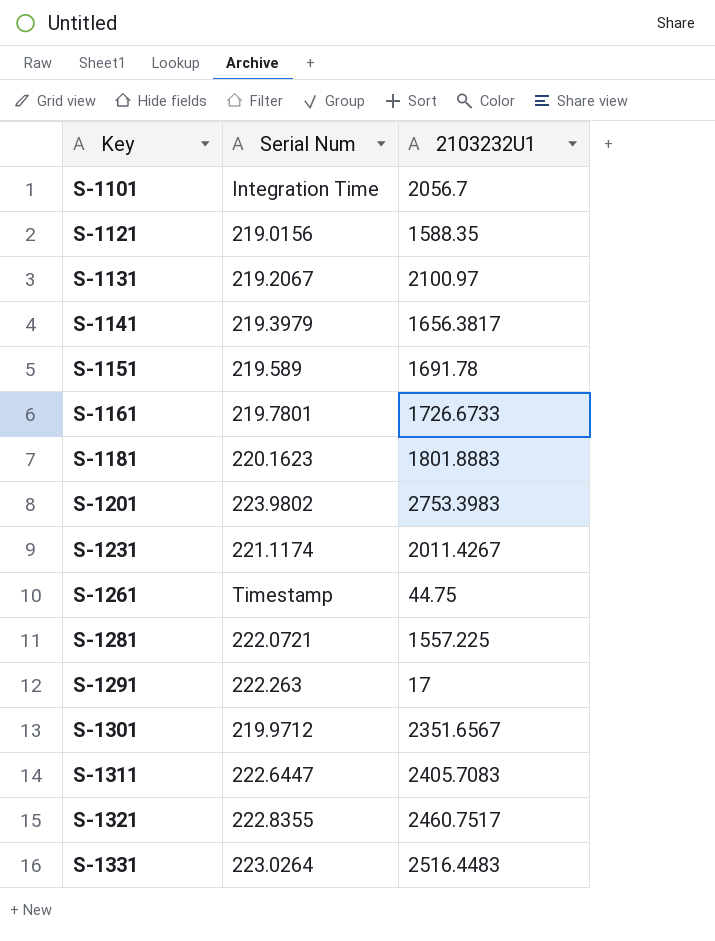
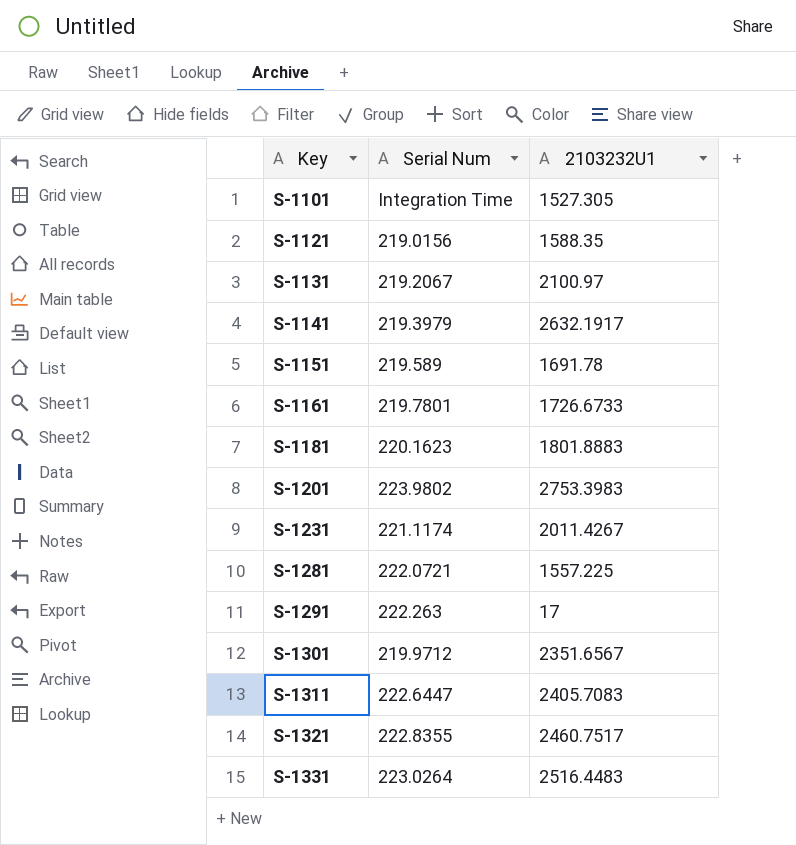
row S-1261: Timestamp | 44.75 -> none
S-1101 | 2103232U1: 2056.7 -> 1527.305
S-1141 | 2103232U1: 1656.3817 -> 2632.1917

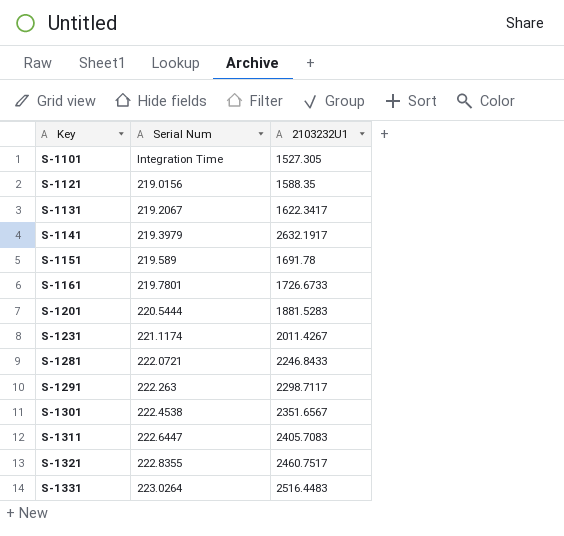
row S-1181: 220.1623 | 1801.8883 -> none
S-1131 | 2103232U1: 2100.97 -> 1622.3417
S-1201 | Serial Num: 223.9802 -> 220.5444
S-1201 | 2103232U1: 2753.3983 -> 1881.5283
S-1281 | 2103232U1: 1557.225 -> 2246.8433
S-1291 | 2103232U1: 17 -> 2298.7117
S-1301 | Serial Num: 219.9712 -> 222.4538

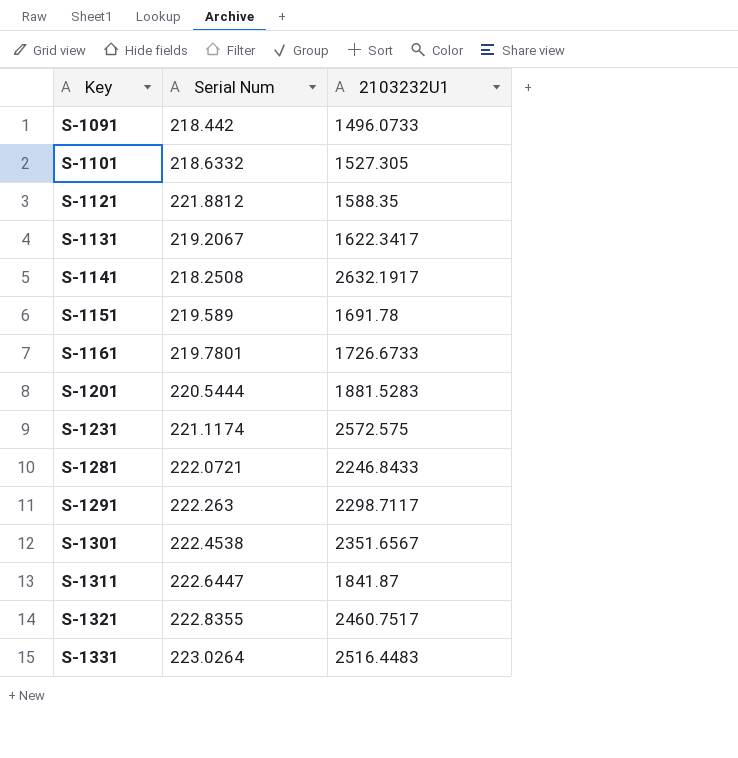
row S-1091: none -> 218.442 | 1496.0733
S-1101 | Serial Num: Integration Time -> 218.6332
S-1121 | Serial Num: 219.0156 -> 221.8812
S-1141 | Serial Num: 219.3979 -> 218.2508
S-1231 | 2103232U1: 2011.4267 -> 2572.575
S-1311 | 2103232U1: 2405.7083 -> 1841.87

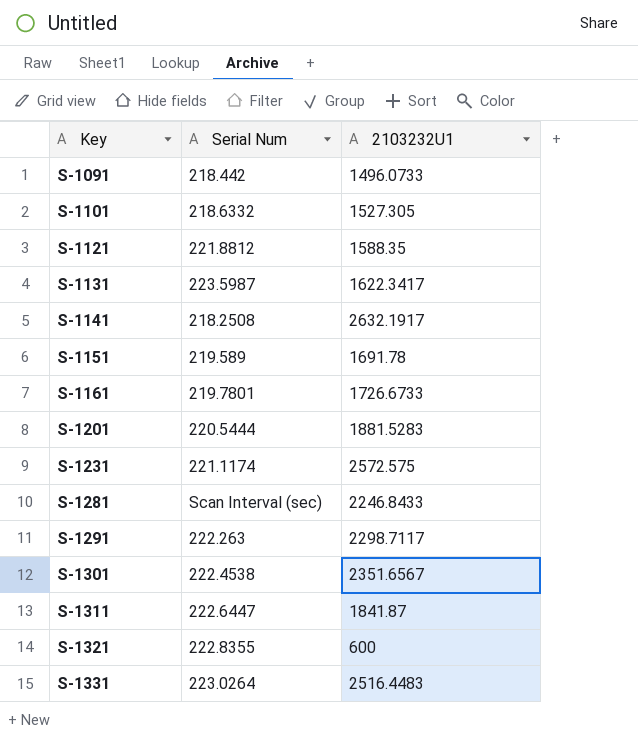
S-1131 | Serial Num: 219.2067 -> 223.5987
S-1281 | Serial Num: 222.0721 -> Scan Interval (sec)
S-1321 | 2103232U1: 2460.7517 -> 600

